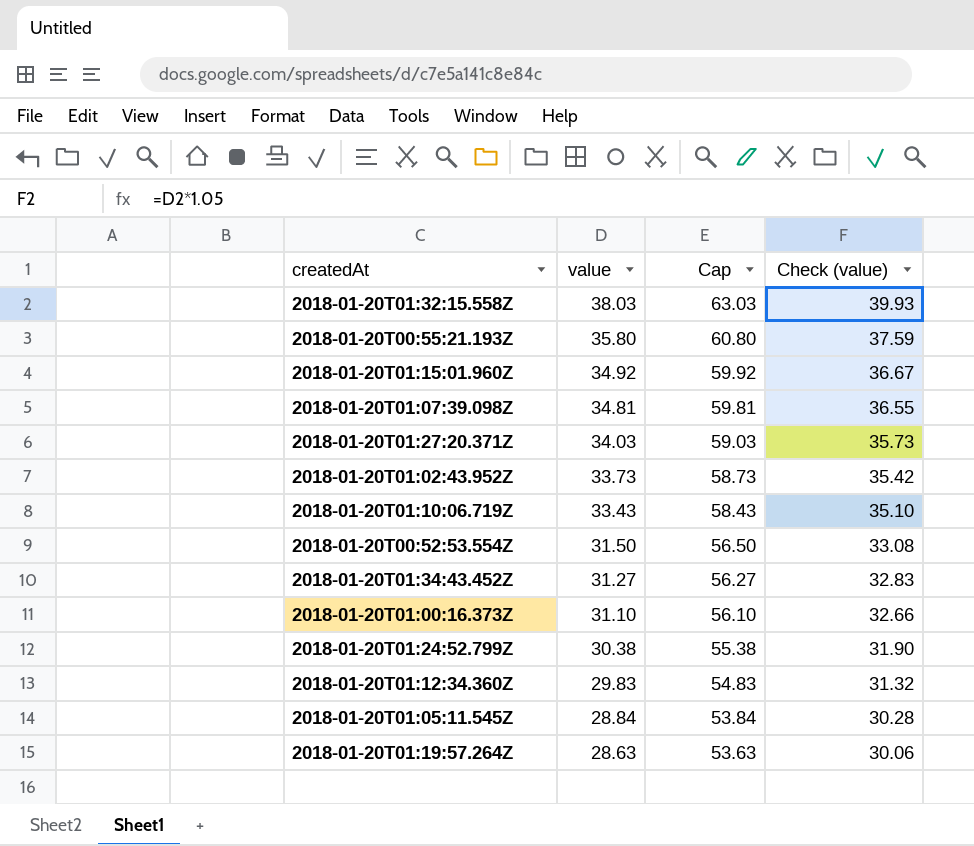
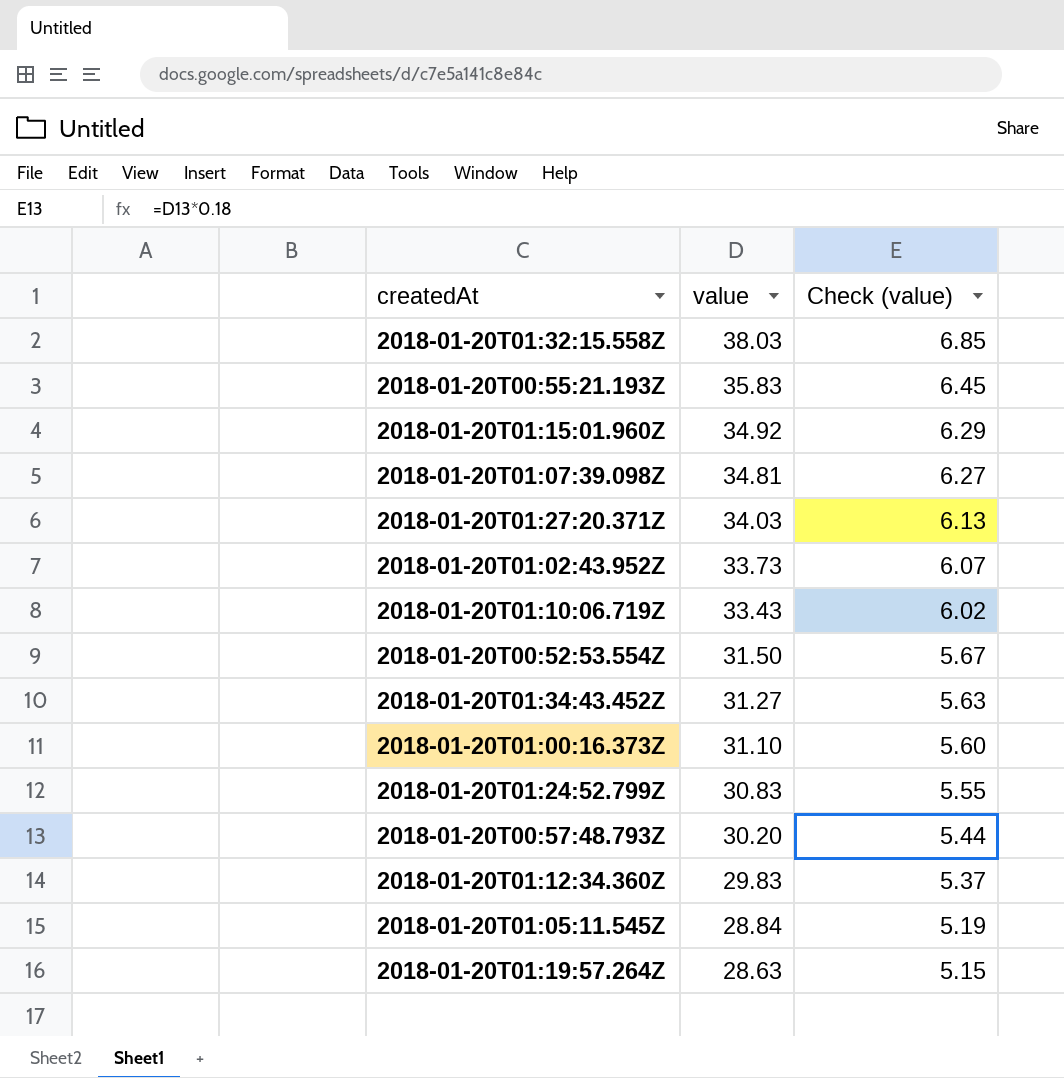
column Cap | formula: [value] + 25 -> none
column Check (value) | formula: [value] * 1.05 -> [value] * 0.18
2018-01-20T00:55:21.193Z | value: 35.80 -> 35.83
2018-01-20T01:24:52.799Z | value: 30.38 -> 30.83
row 2018-01-20T00:57:48.793Z: none -> 30.20 | 5.44

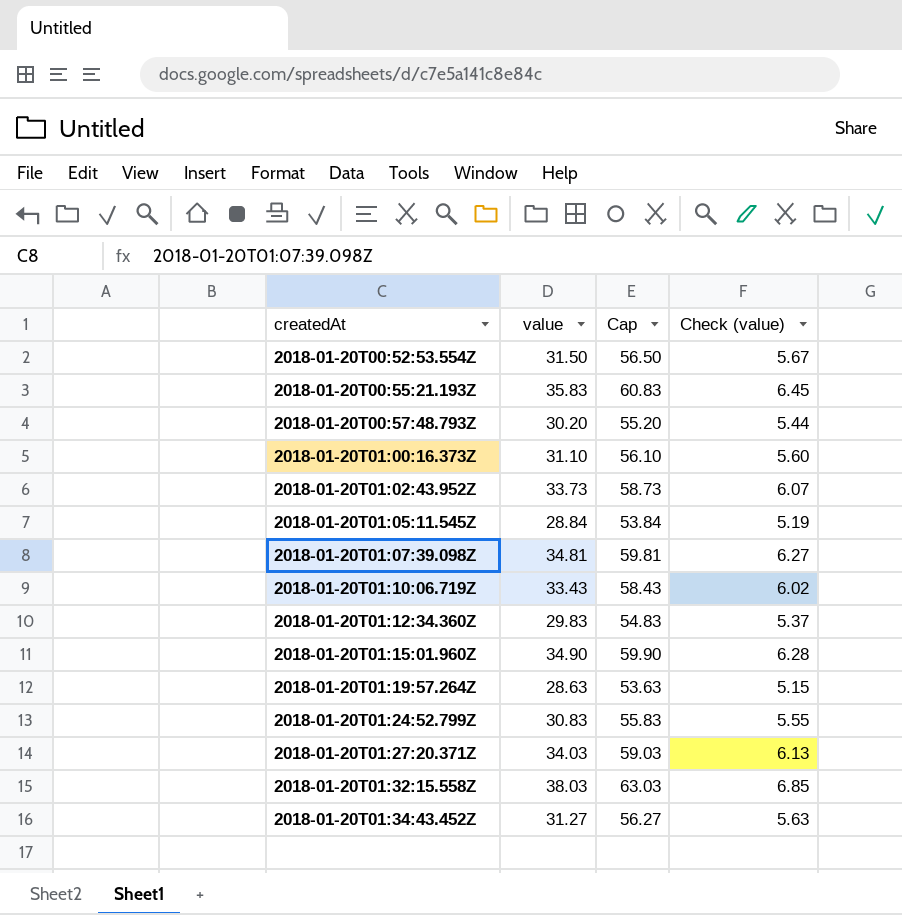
row order: value descending -> createdAt ascending
column Cap | formula: none -> [value] + 25
2018-01-20T01:15:01.960Z | value: 34.92 -> 34.90
2018-01-20T01:15:01.960Z | Check (value): 6.29 -> 6.28

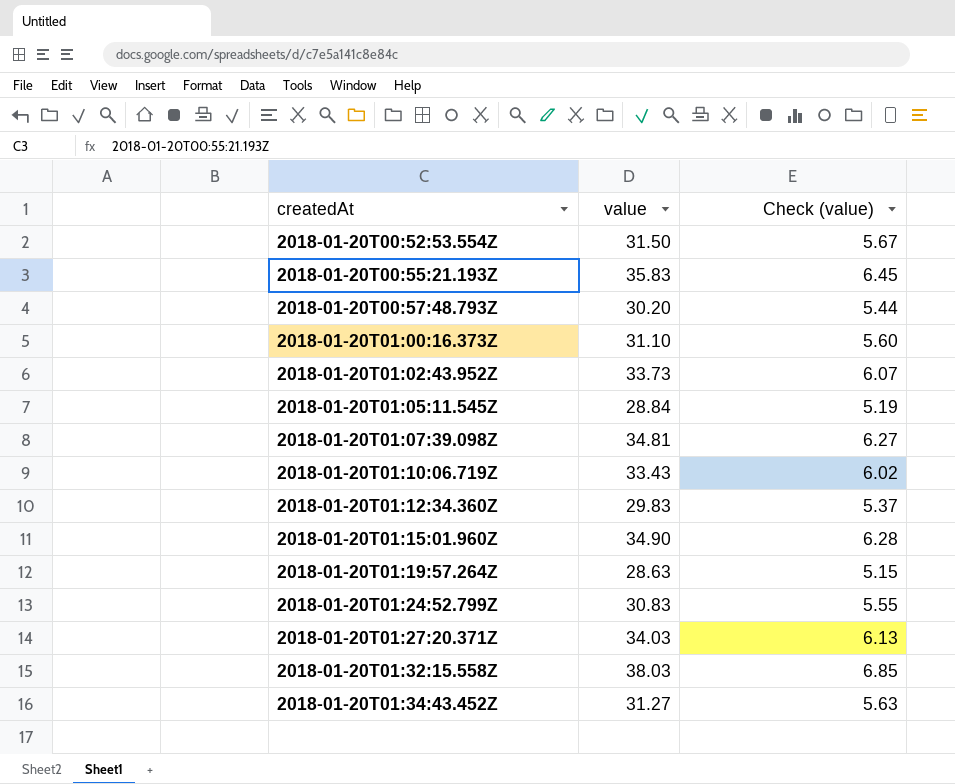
column Cap | formula: [value] + 25 -> none

